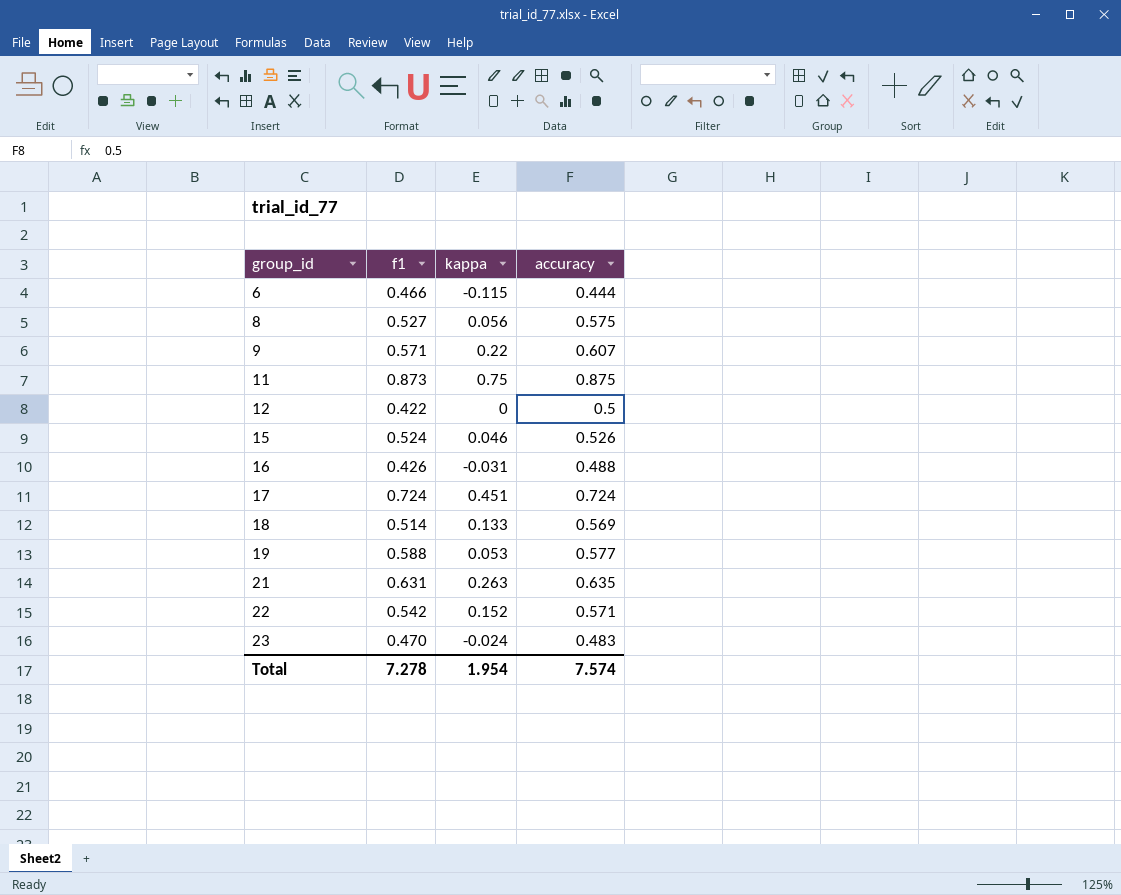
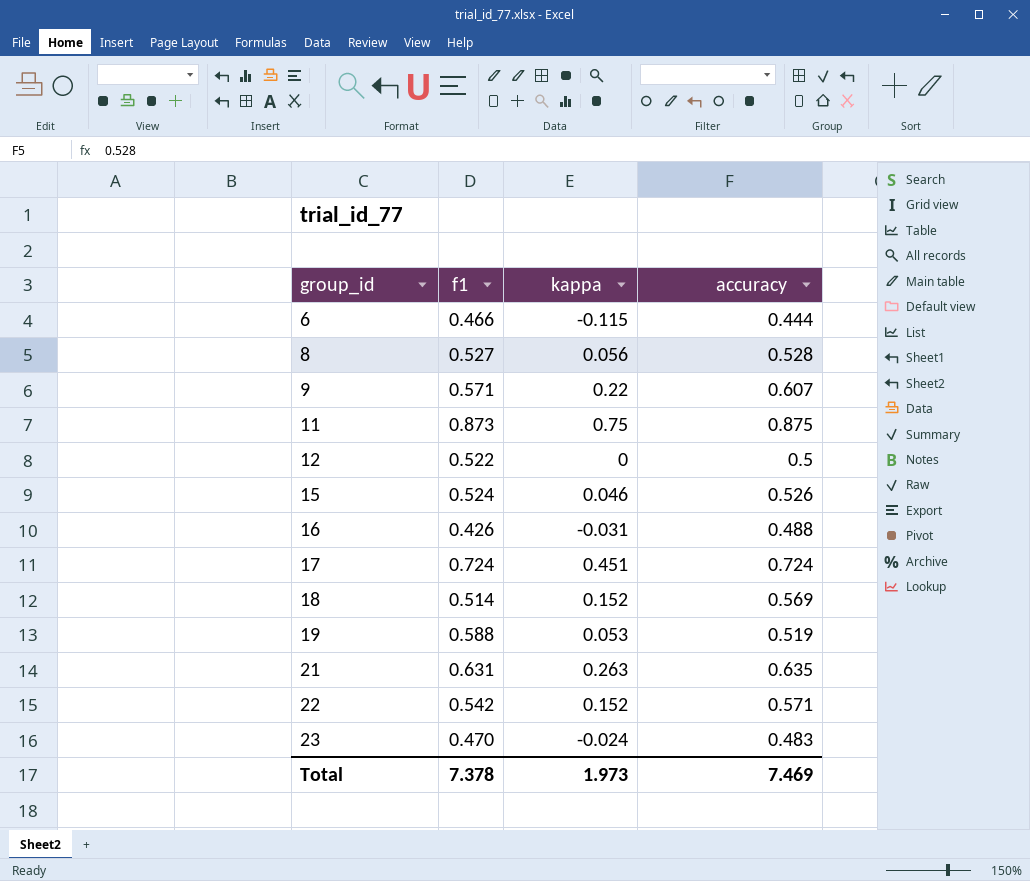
8 | accuracy: 0.575 -> 0.528
12 | f1: 0.422 -> 0.522
18 | kappa: 0.133 -> 0.152
19 | accuracy: 0.577 -> 0.519
Total | f1: 7.278 -> 7.378
Total | kappa: 1.954 -> 1.973
Total | accuracy: 7.574 -> 7.469

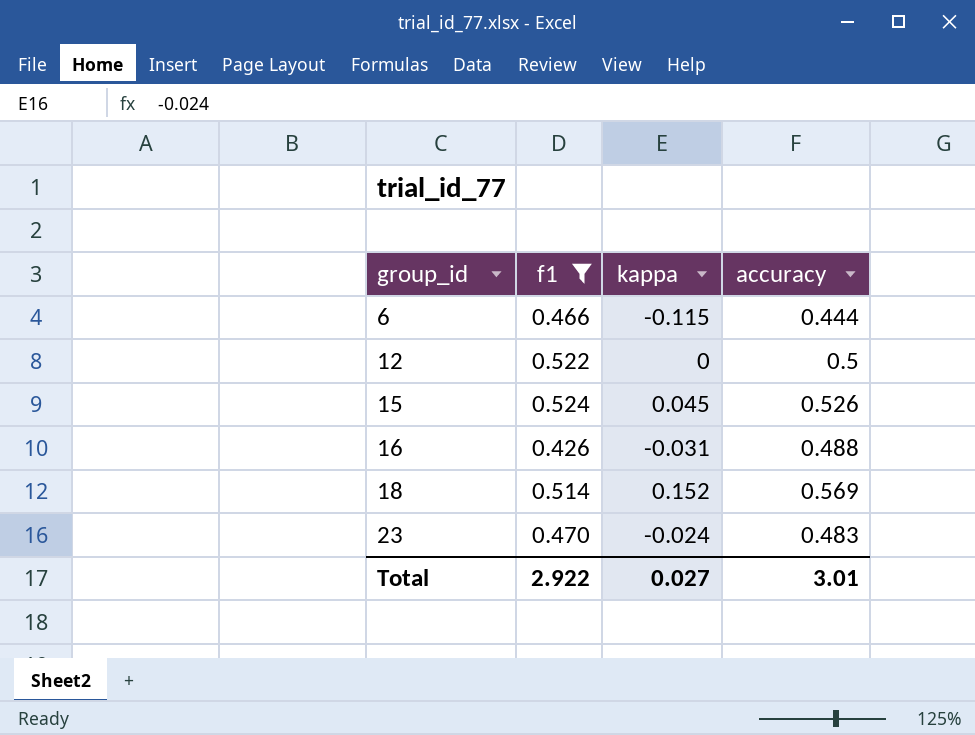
filter: none -> f1 <= 0.524
15 | kappa: 0.046 -> 0.045
Total | f1: 7.378 -> 2.922
Total | kappa: 1.973 -> 0.027
Total | accuracy: 7.469 -> 3.01

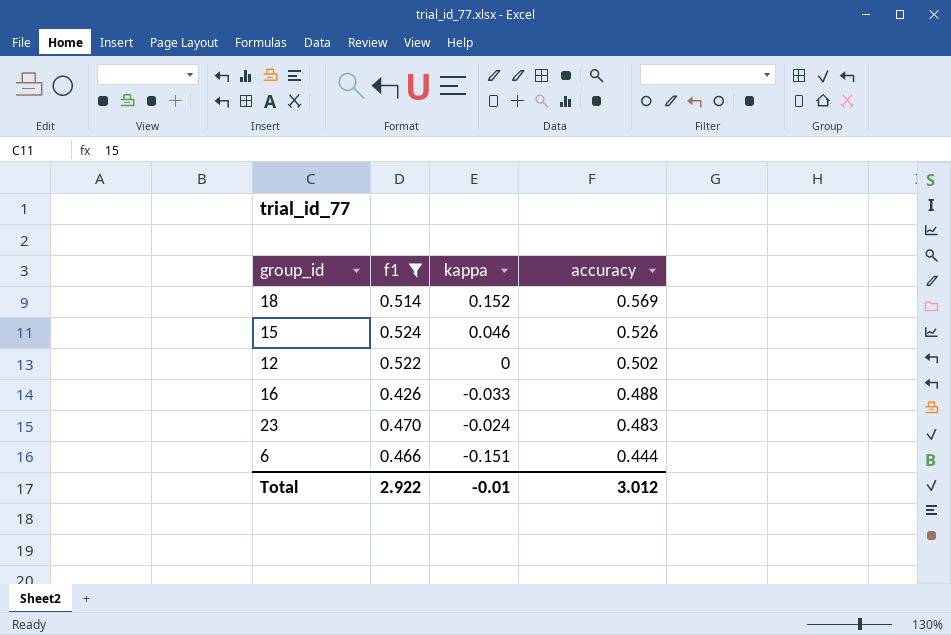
row order: group_id ascending -> accuracy descending
15 | kappa: 0.045 -> 0.046
12 | accuracy: 0.5 -> 0.502
16 | kappa: -0.031 -> -0.033
6 | kappa: -0.115 -> -0.151
Total | kappa: 0.027 -> -0.01
Total | accuracy: 3.01 -> 3.012

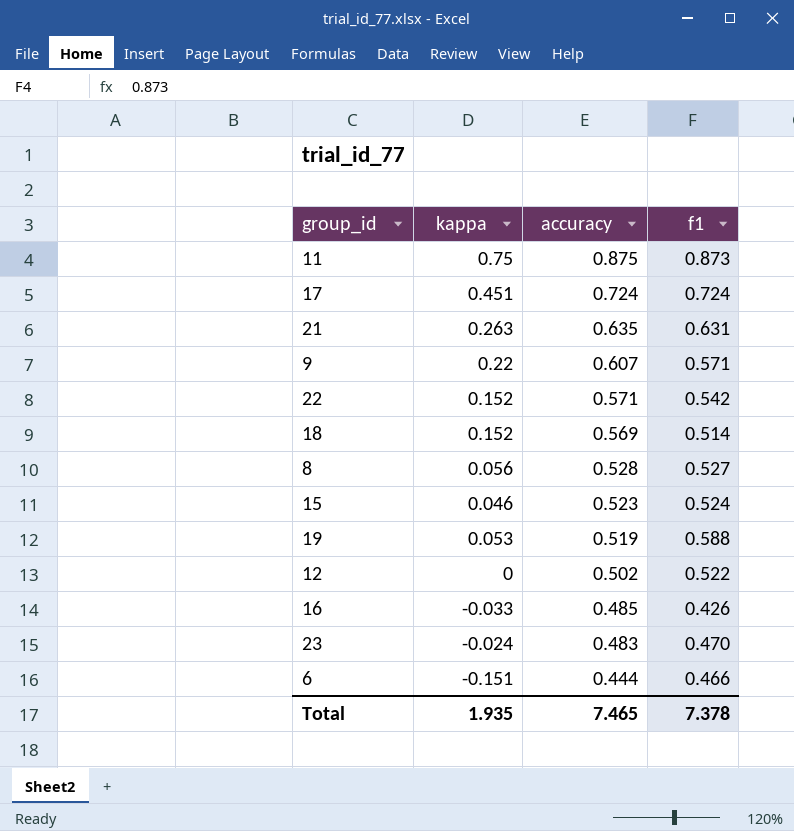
filter: f1 <= 0.524 -> none
column f1 | position: 2 -> 4
15 | accuracy: 0.526 -> 0.523
16 | accuracy: 0.488 -> 0.485
Total | kappa: -0.01 -> 1.935
Total | accuracy: 3.012 -> 7.465
Total | f1: 2.922 -> 7.378

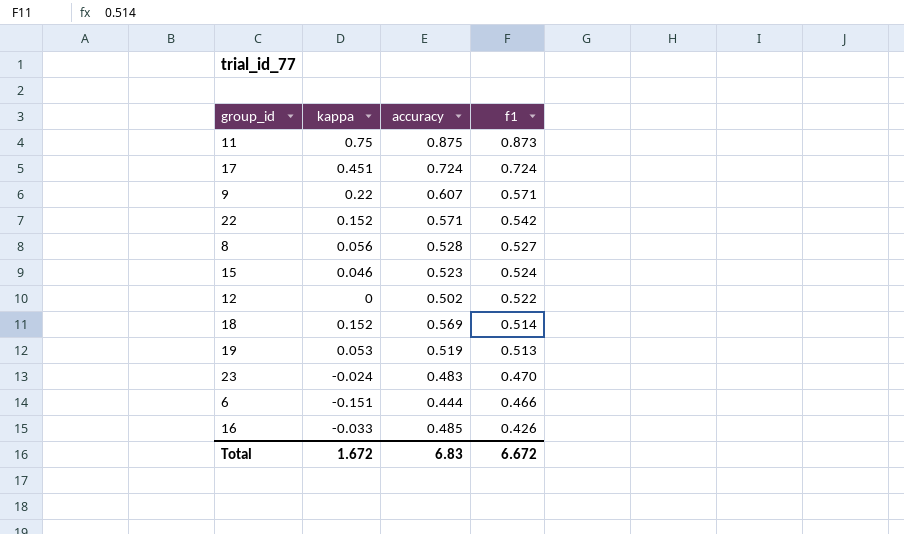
row order: accuracy descending -> f1 descending
row 21: 0.263 | 0.635 | 0.631 -> none
19 | f1: 0.588 -> 0.513
Total | kappa: 1.935 -> 1.672
Total | accuracy: 7.465 -> 6.83
Total | f1: 7.378 -> 6.672

